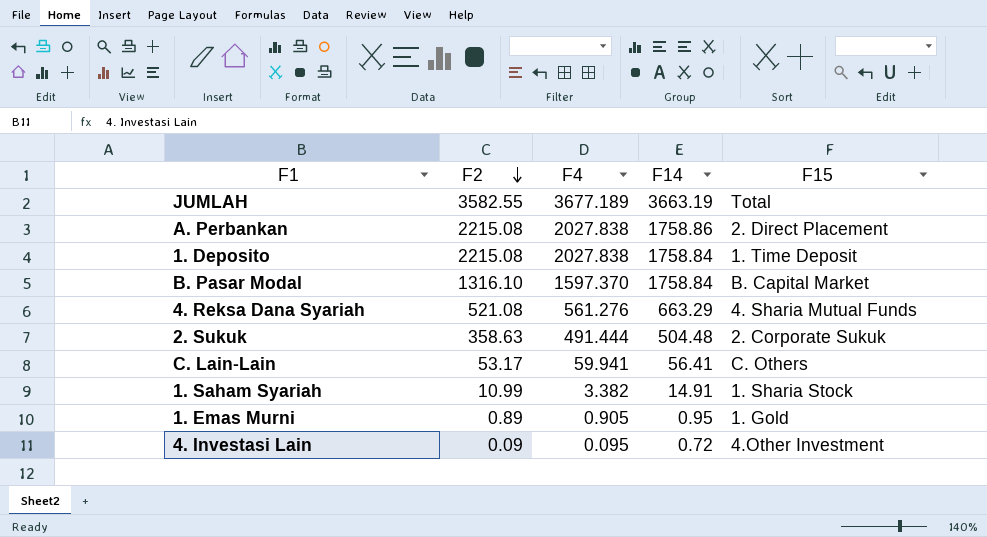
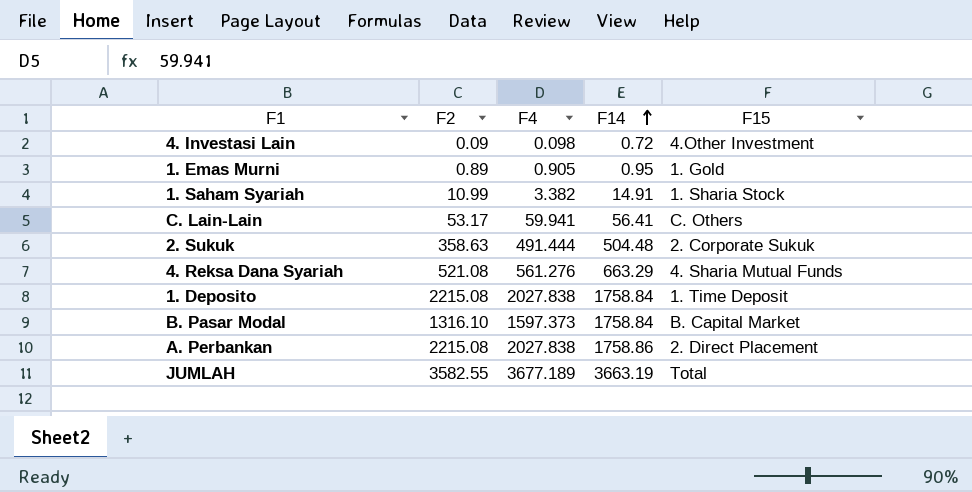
row order: F2 descending -> F14 ascending
4. Investasi Lain | F4: 0.095 -> 0.098
B. Pasar Modal | F4: 1597.370 -> 1597.373

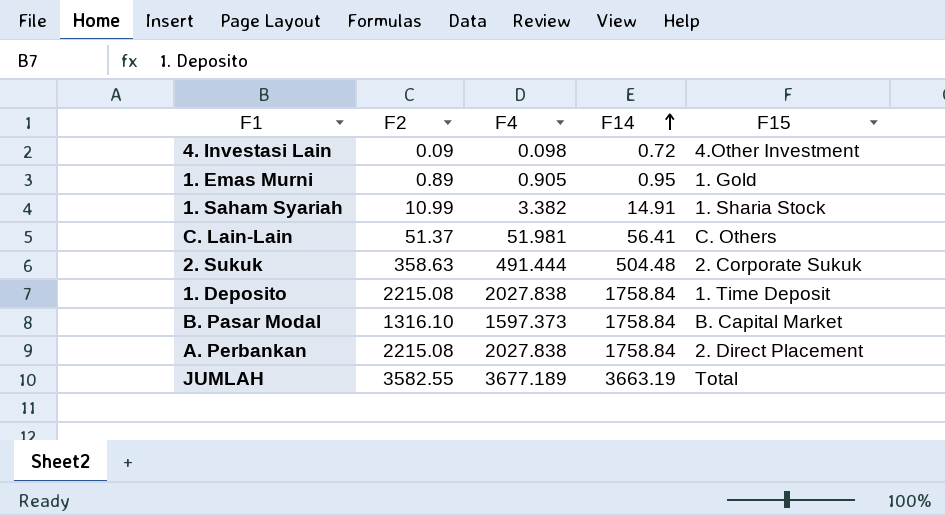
row 4. Reksa Dana Syariah: 521.08 | 561.276 | 663.29 | 4. Sharia Mutual Funds -> none
C. Lain-Lain | F2: 53.17 -> 51.37
C. Lain-Lain | F4: 59.941 -> 51.981
A. Perbankan | F14: 1758.86 -> 1758.84

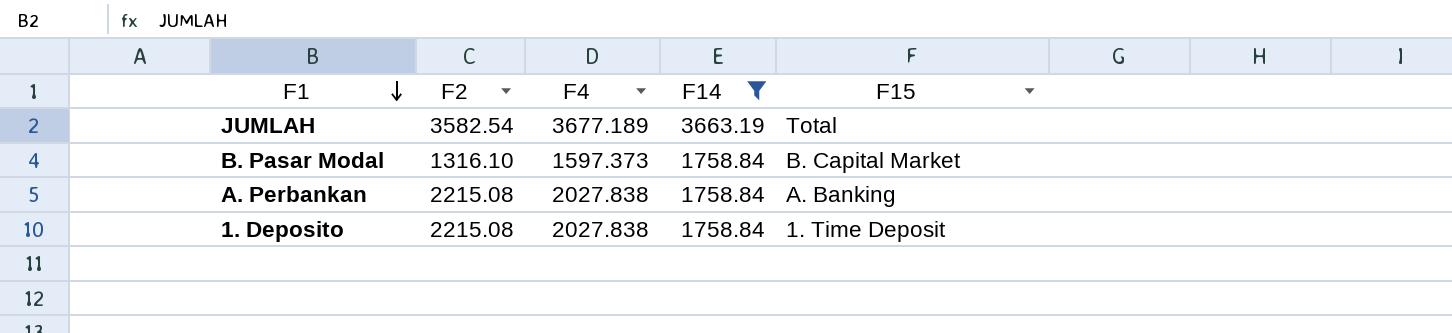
filter: none -> F14 >= 1758.84
row order: F14 ascending -> F1 descending
JUMLAH | F2: 3582.55 -> 3582.54
A. Perbankan | F15: 2. Direct Placement -> A. Banking

